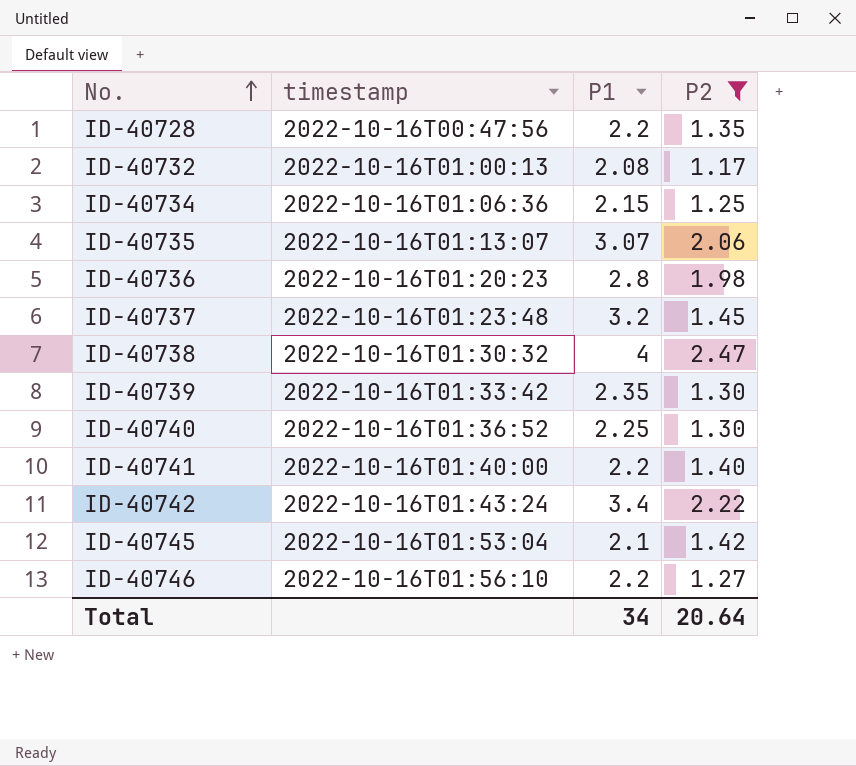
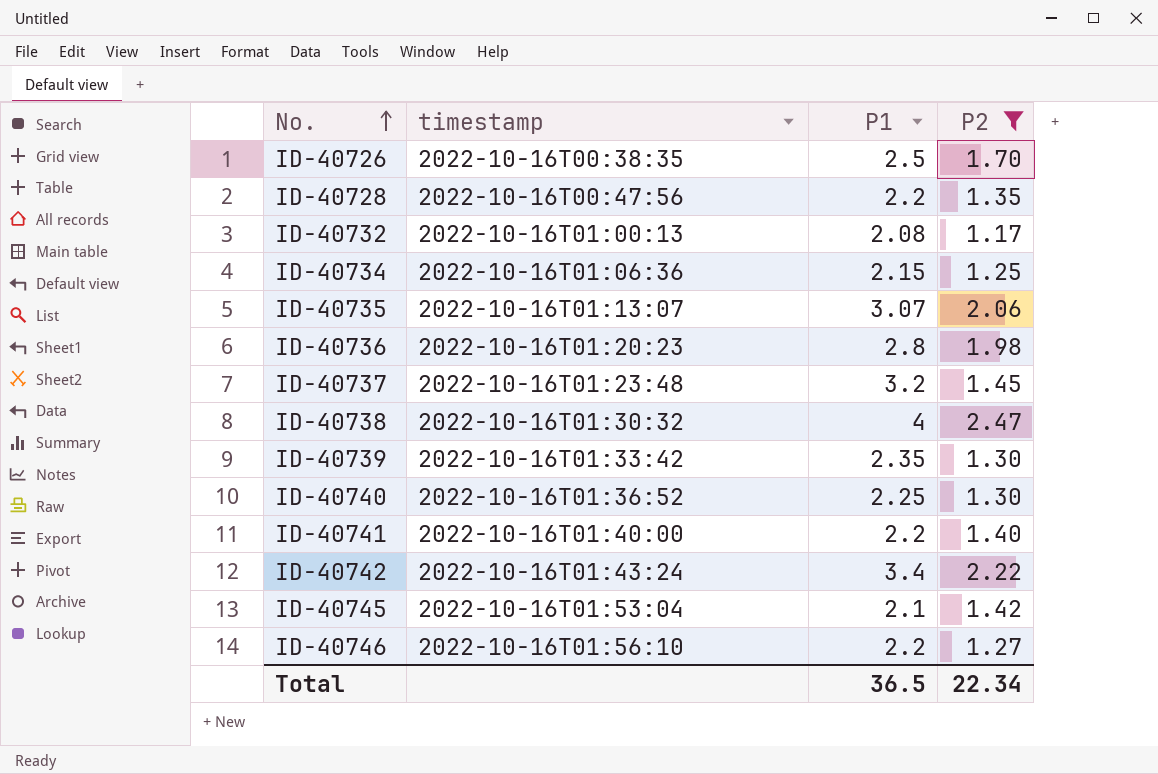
row ID-40726: none -> 2022-10-16T00:38:35 | 2.5 | 1.70
Total | P1: 34 -> 36.5
Total | P2: 20.64 -> 22.34

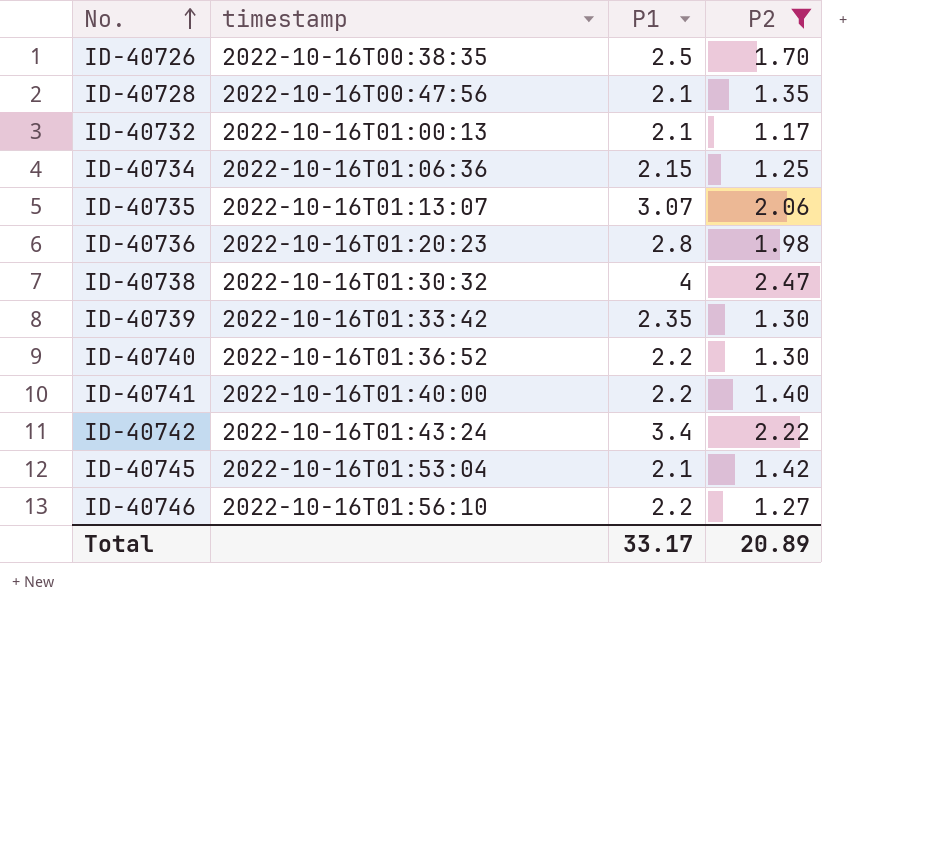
row ID-40737: 2022-10-16T01:23:48 | 3.2 | 1.45 -> none
ID-40728 | P1: 2.2 -> 2.1
ID-40732 | P1: 2.08 -> 2.1
ID-40740 | P1: 2.25 -> 2.2
Total | P1: 36.5 -> 33.17
Total | P2: 22.34 -> 20.89

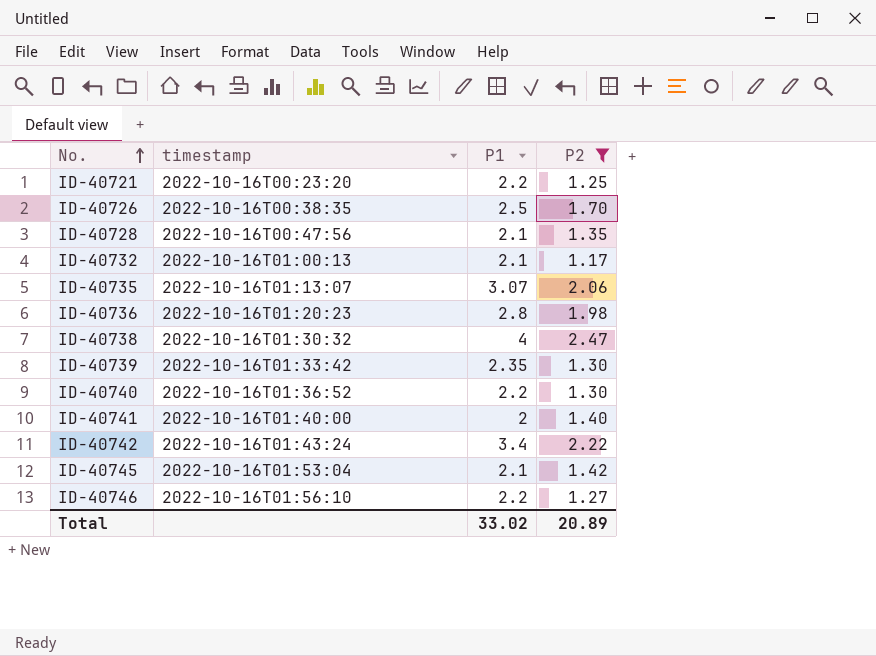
row ID-40734: 2022-10-16T01:06:36 | 2.15 | 1.25 -> none
row ID-40721: none -> 2022-10-16T00:23:20 | 2.2 | 1.25
ID-40741 | P1: 2.2 -> 2
Total | P1: 33.17 -> 33.02

